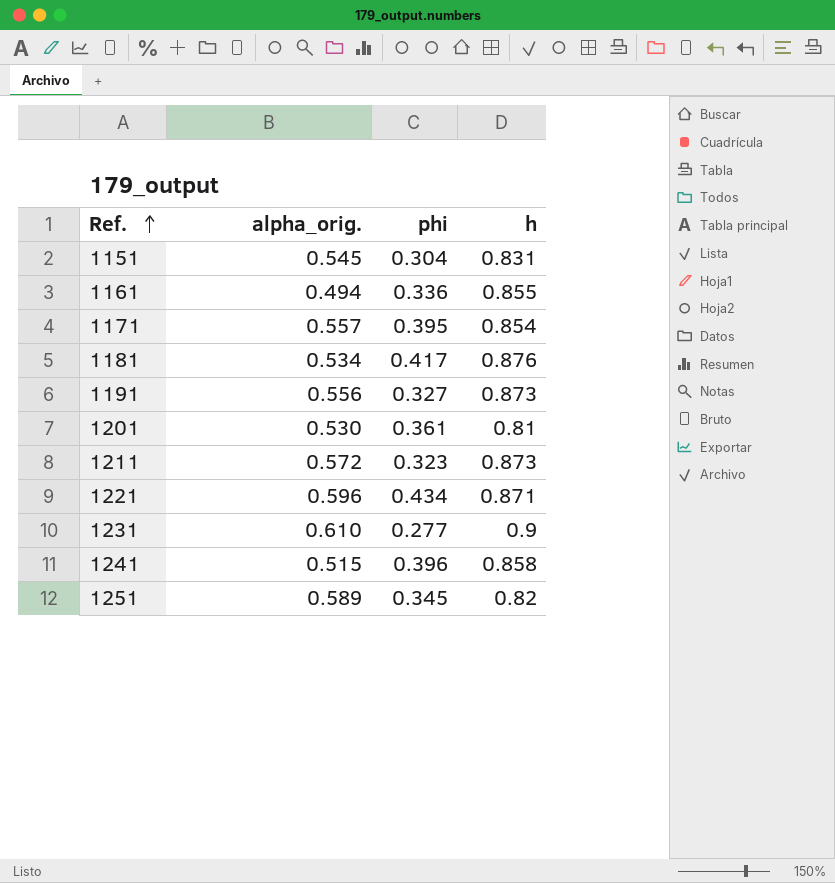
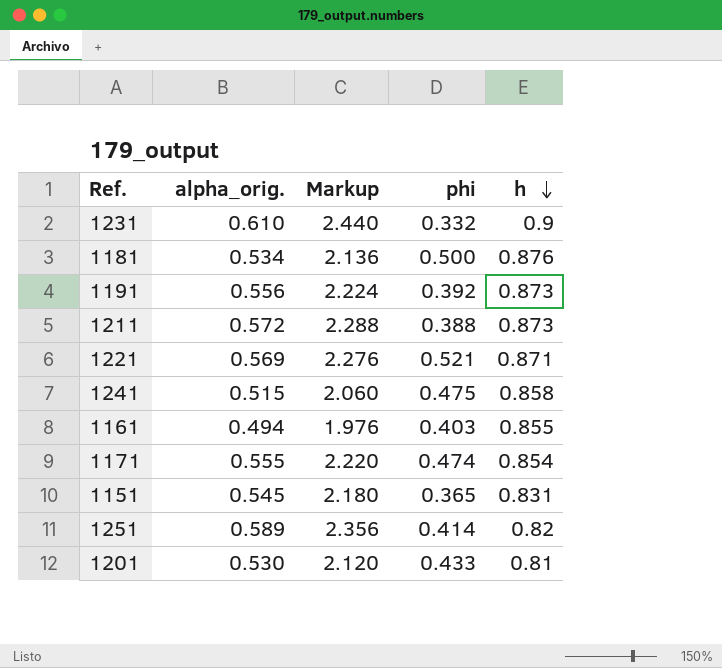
row order: Ref. ascending -> h descending
column Markup | formula: none -> [alpha_orig.] * 4
1231 | phi: 0.277 -> 0.332
1181 | phi: 0.417 -> 0.500
1191 | phi: 0.327 -> 0.392
1211 | phi: 0.323 -> 0.388
1221 | alpha_orig.: 0.596 -> 0.569
1221 | phi: 0.434 -> 0.521
1241 | phi: 0.396 -> 0.475
1161 | phi: 0.336 -> 0.403
1171 | alpha_orig.: 0.557 -> 0.555
1171 | phi: 0.395 -> 0.474
1151 | phi: 0.304 -> 0.365
1251 | phi: 0.345 -> 0.414
1201 | phi: 0.361 -> 0.433

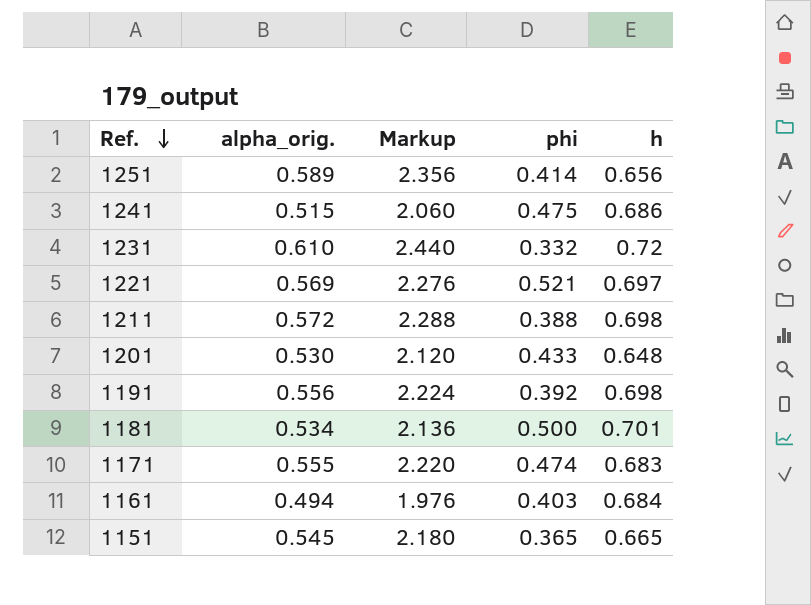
row order: h descending -> Ref. descending
1251 | h: 0.82 -> 0.656
1241 | h: 0.858 -> 0.686
1231 | h: 0.9 -> 0.72
1221 | h: 0.871 -> 0.697
1211 | h: 0.873 -> 0.698
1201 | h: 0.81 -> 0.648
1191 | h: 0.873 -> 0.698
1181 | h: 0.876 -> 0.701
1171 | h: 0.854 -> 0.683
1161 | h: 0.855 -> 0.684
1151 | h: 0.831 -> 0.665

